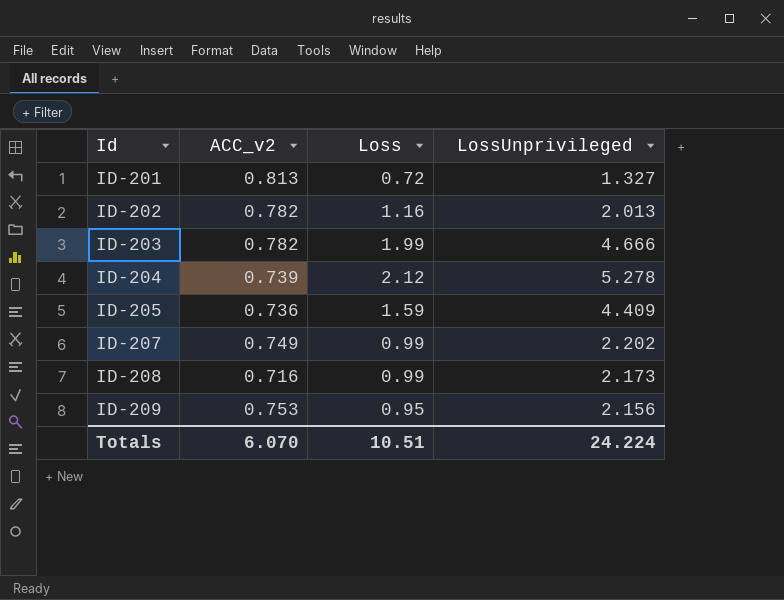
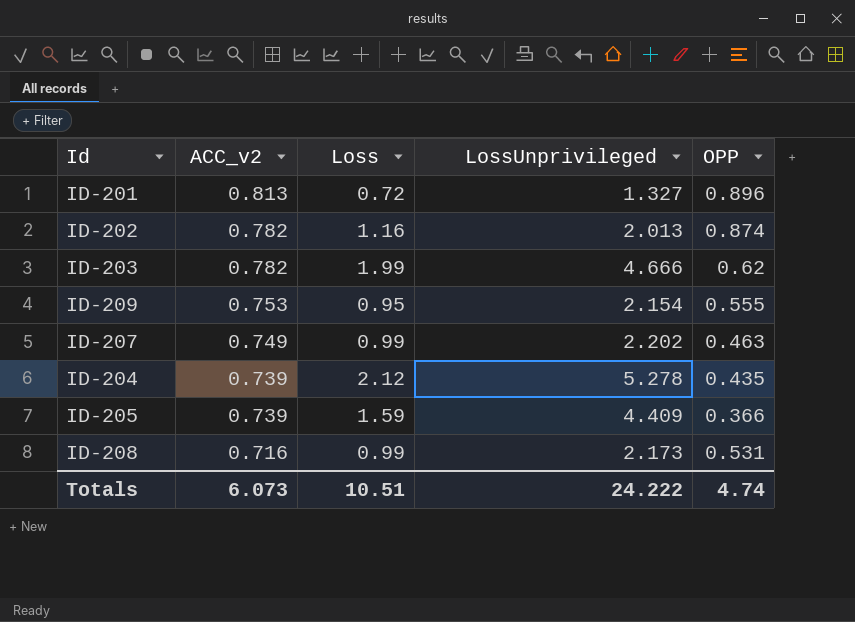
row order: Id ascending -> ACC_v2 descending
column OPP | position: none -> 5
ID-209 | LossUnprivileged: 2.156 -> 2.154
ID-205 | ACC_v2: 0.736 -> 0.739
Totals | ACC_v2: 6.070 -> 6.073
Totals | LossUnprivileged: 24.224 -> 24.222

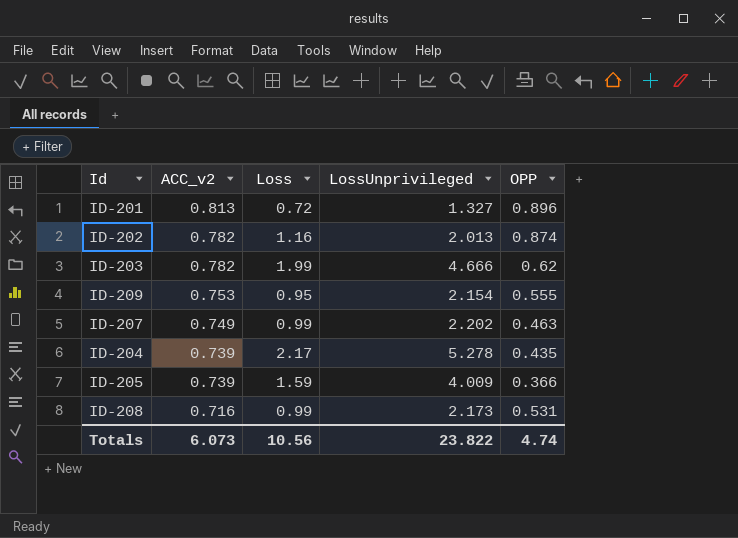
ID-204 | Loss: 2.12 -> 2.17
ID-205 | LossUnprivileged: 4.409 -> 4.009
Totals | Loss: 10.51 -> 10.56
Totals | LossUnprivileged: 24.222 -> 23.822

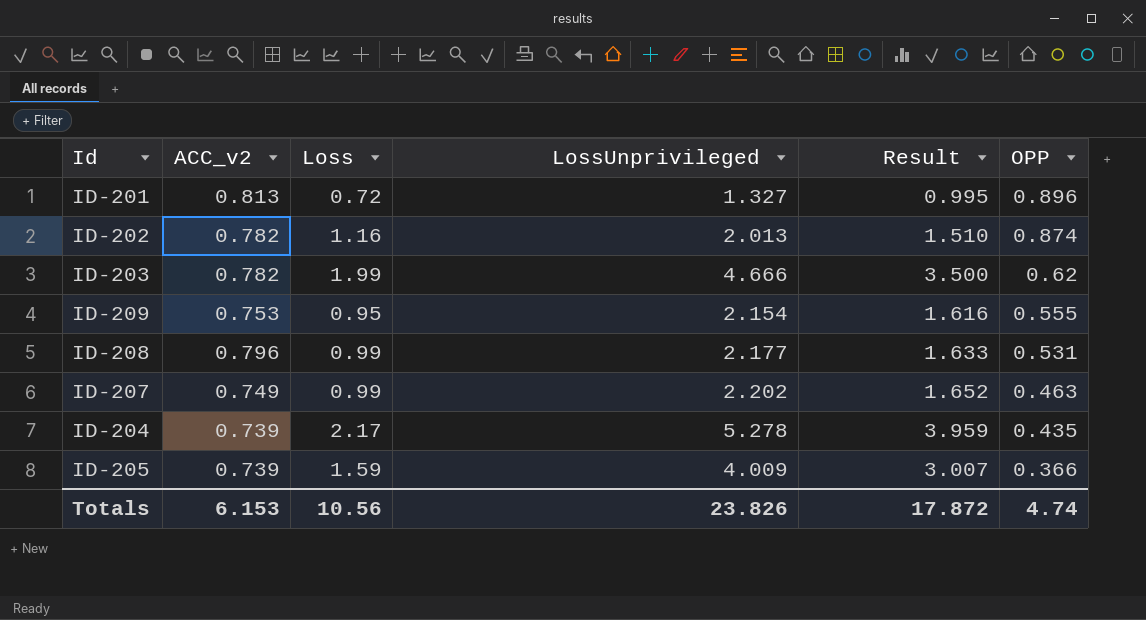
row order: ACC_v2 descending -> OPP descending
column Result | formula: none -> [LossUnprivileged] * 0.75
ID-208 | ACC_v2: 0.716 -> 0.796
ID-208 | LossUnprivileged: 2.173 -> 2.177
Totals | ACC_v2: 6.073 -> 6.153
Totals | LossUnprivileged: 23.822 -> 23.826

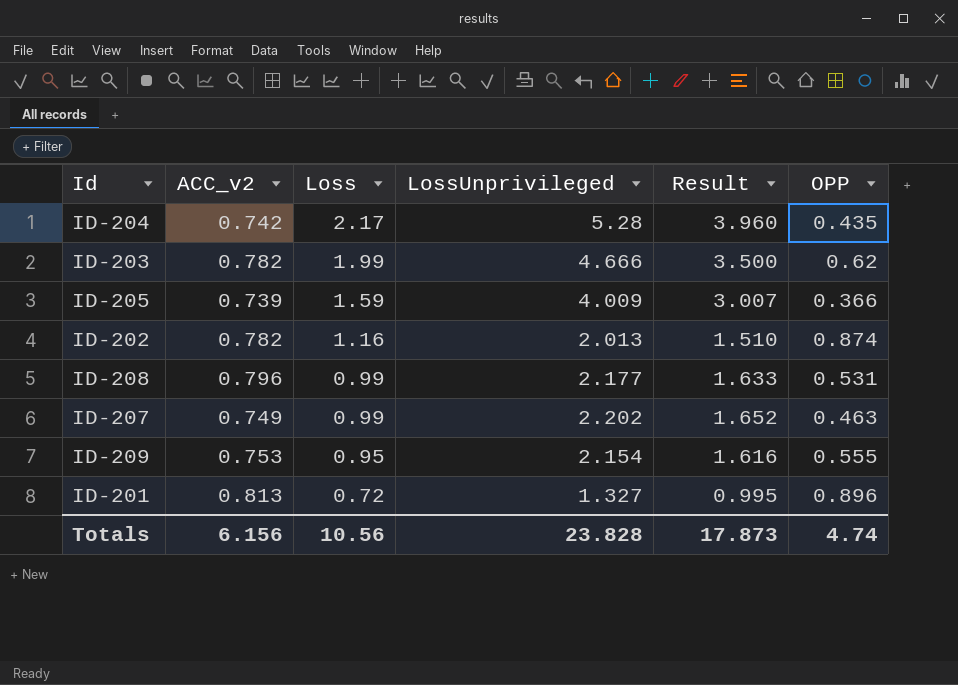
row order: OPP descending -> Loss descending
ID-204 | ACC_v2: 0.739 -> 0.742
ID-204 | LossUnprivileged: 5.278 -> 5.28
ID-204 | Result: 3.959 -> 3.960
Totals | ACC_v2: 6.153 -> 6.156
Totals | LossUnprivileged: 23.826 -> 23.828
Totals | Result: 17.872 -> 17.873

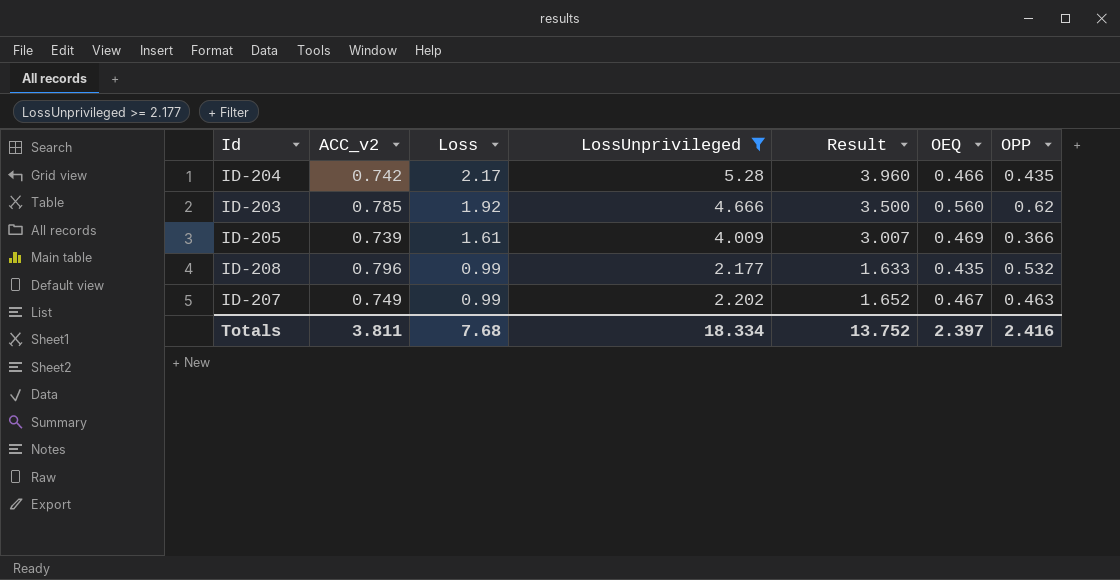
filter: none -> LossUnprivileged >= 2.177
column OEQ | position: none -> 6
ID-203 | ACC_v2: 0.782 -> 0.785
ID-203 | Loss: 1.99 -> 1.92
ID-205 | Loss: 1.59 -> 1.61
ID-208 | OPP: 0.531 -> 0.532
Totals | ACC_v2: 6.156 -> 3.811
Totals | Loss: 10.56 -> 7.68
Totals | LossUnprivileged: 23.828 -> 18.334
Totals | Result: 17.873 -> 13.752
Totals | OPP: 4.74 -> 2.416

